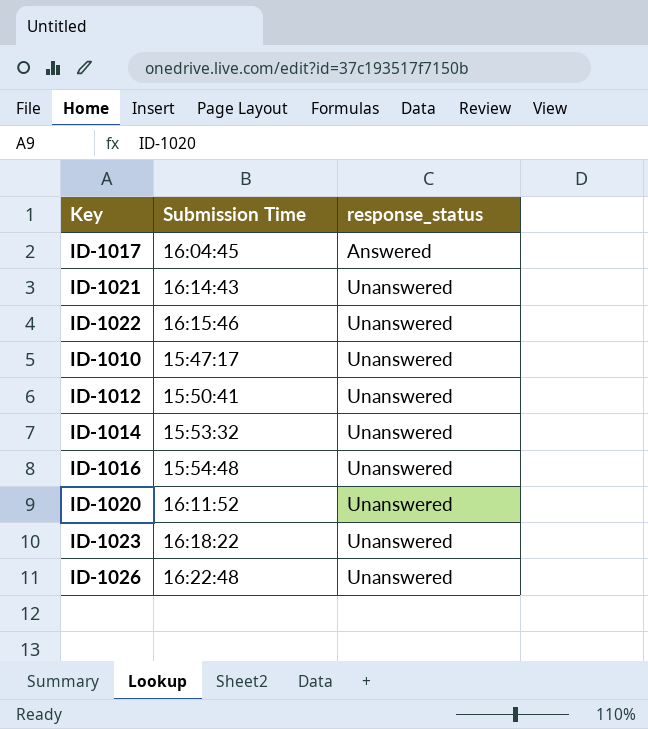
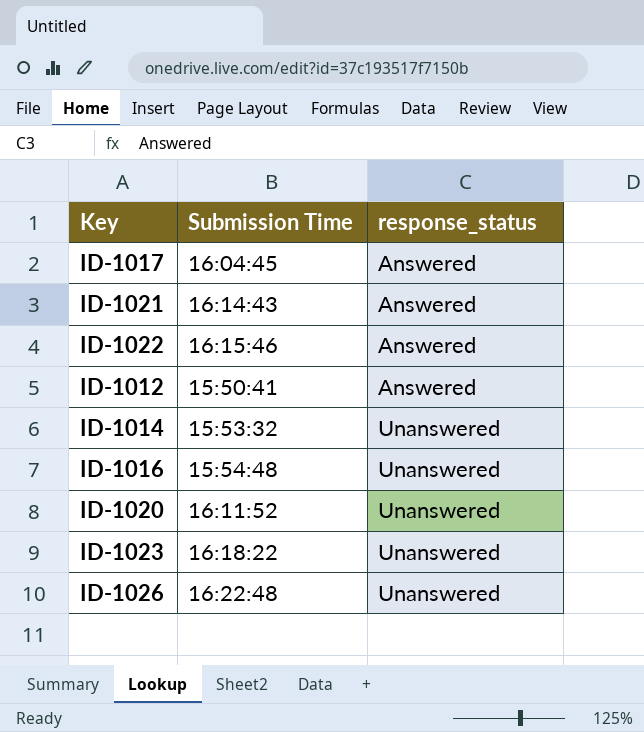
row ID-1010: 15:47:17 | Unanswered -> none
ID-1021 | response_status: Unanswered -> Answered
ID-1022 | response_status: Unanswered -> Answered
ID-1012 | response_status: Unanswered -> Answered

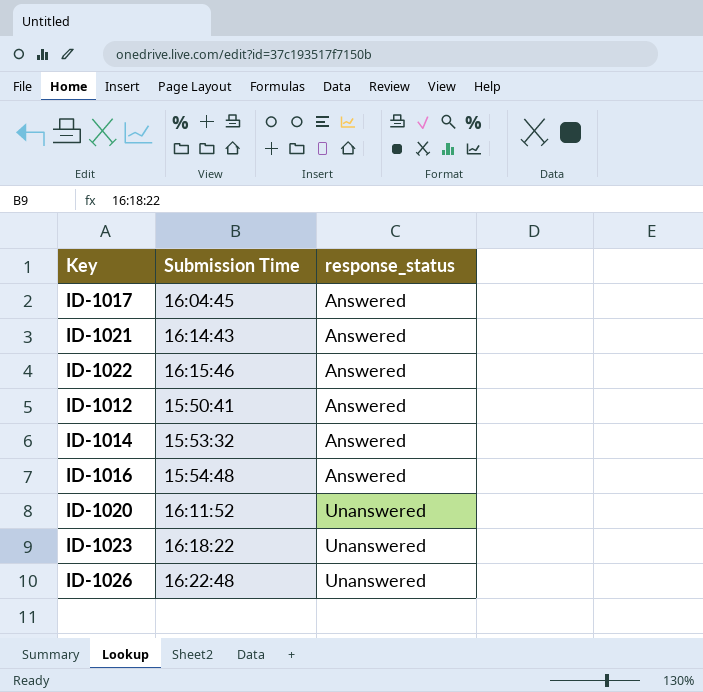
ID-1014 | response_status: Unanswered -> Answered
ID-1016 | response_status: Unanswered -> Answered

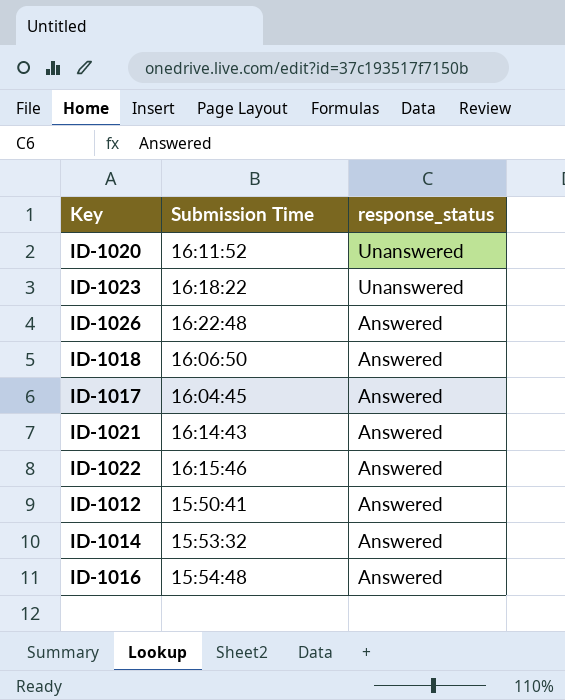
row order: response_status ascending -> response_status descending
ID-1026 | response_status: Unanswered -> Answered
row ID-1018: none -> 16:06:50 | Answered

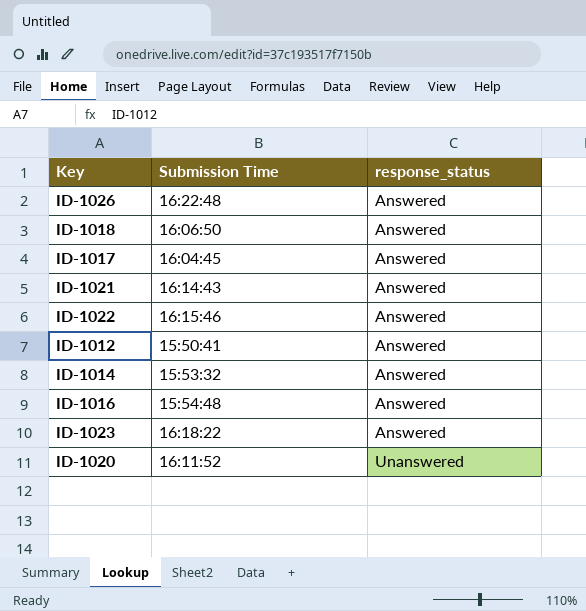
row order: response_status descending -> response_status ascending
ID-1023 | response_status: Unanswered -> Answered

